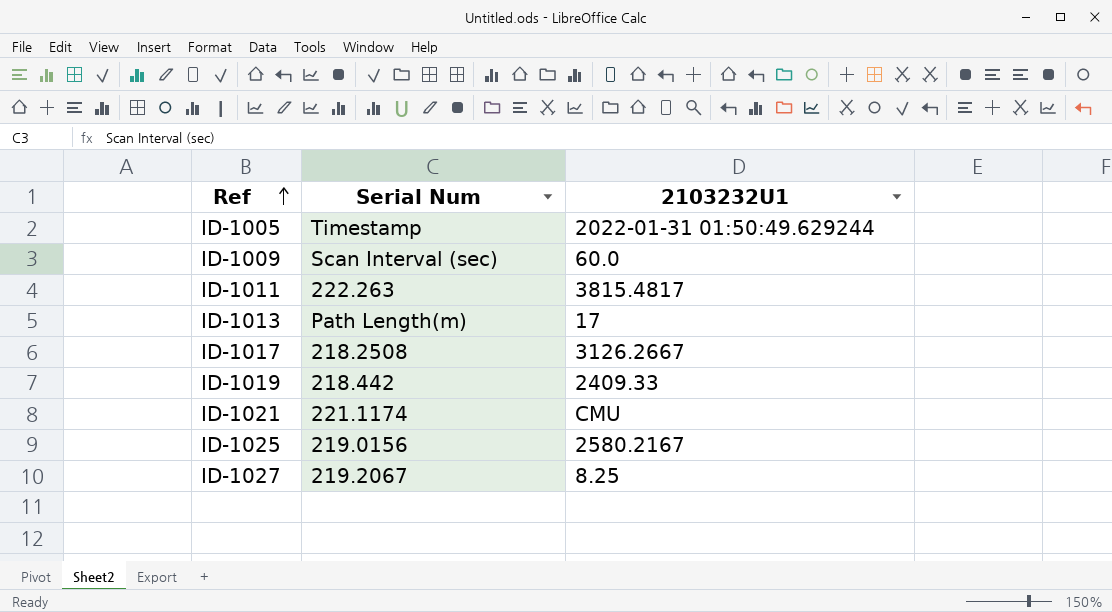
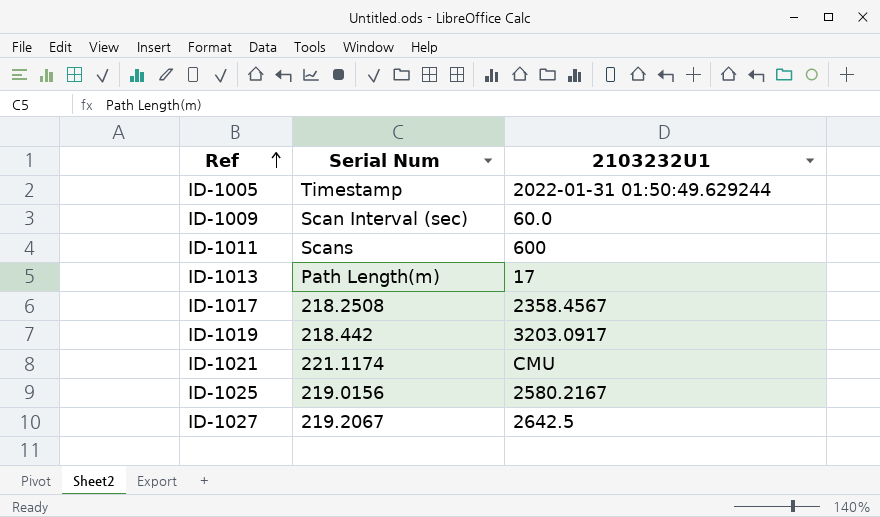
ID-1011 | Serial Num: 222.263 -> Scans
ID-1011 | 2103232U1: 3815.4817 -> 600
ID-1017 | 2103232U1: 3126.2667 -> 2358.4567
ID-1019 | 2103232U1: 2409.33 -> 3203.0917
ID-1027 | 2103232U1: 8.25 -> 2642.5

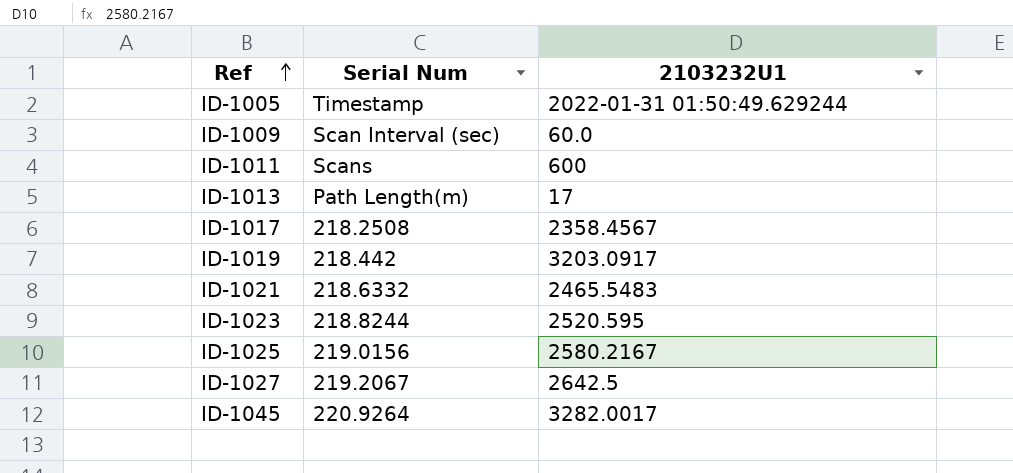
ID-1021 | Serial Num: 221.1174 -> 218.6332
ID-1021 | 2103232U1: CMU -> 2465.5483
row ID-1023: none -> 218.8244 | 2520.595
row ID-1045: none -> 220.9264 | 3282.0017

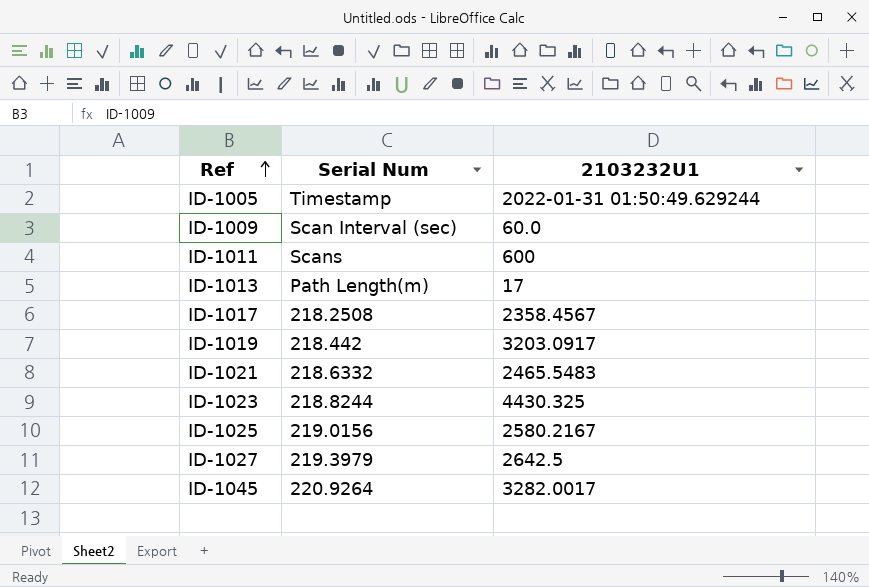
ID-1023 | 2103232U1: 2520.595 -> 4430.325
ID-1027 | Serial Num: 219.2067 -> 219.3979

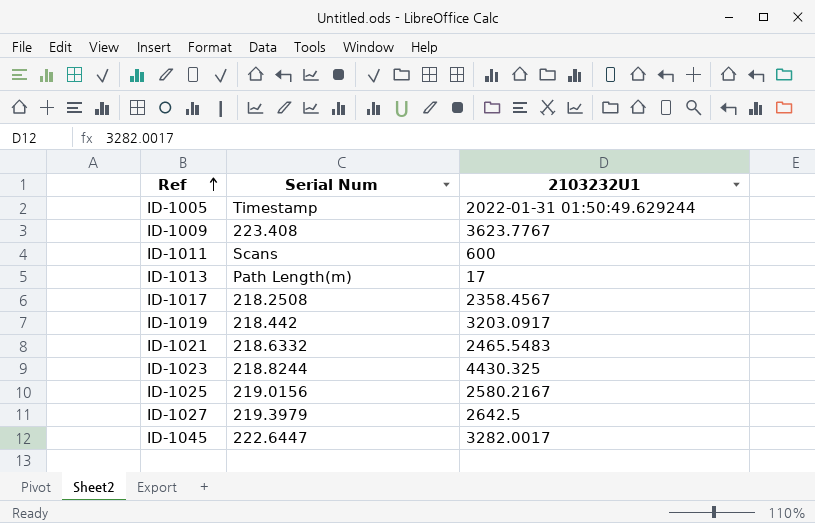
ID-1009 | Serial Num: Scan Interval (sec) -> 223.408
ID-1009 | 2103232U1: 60.0 -> 3623.7767
ID-1045 | Serial Num: 220.9264 -> 222.6447

